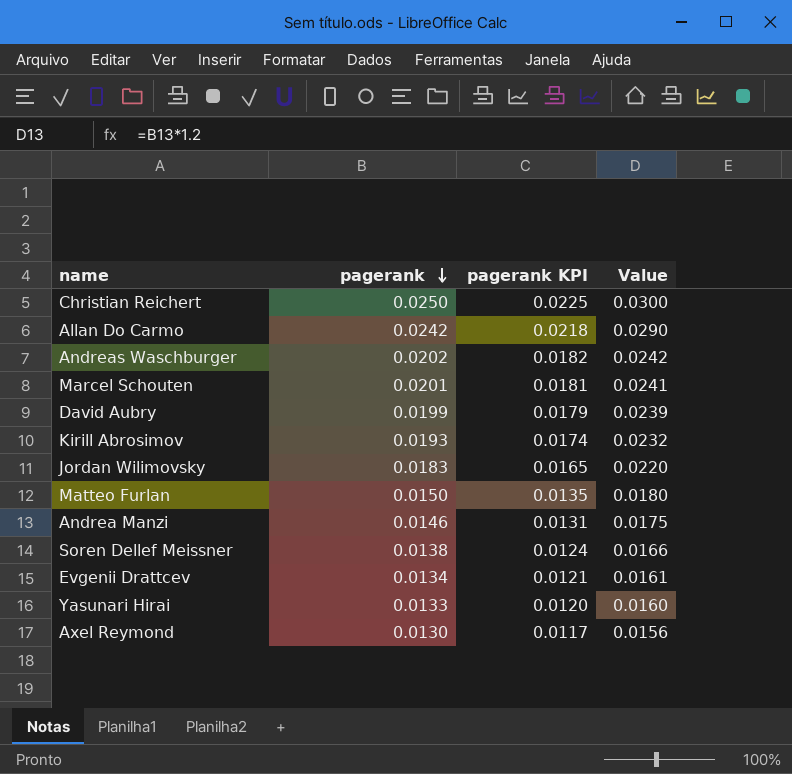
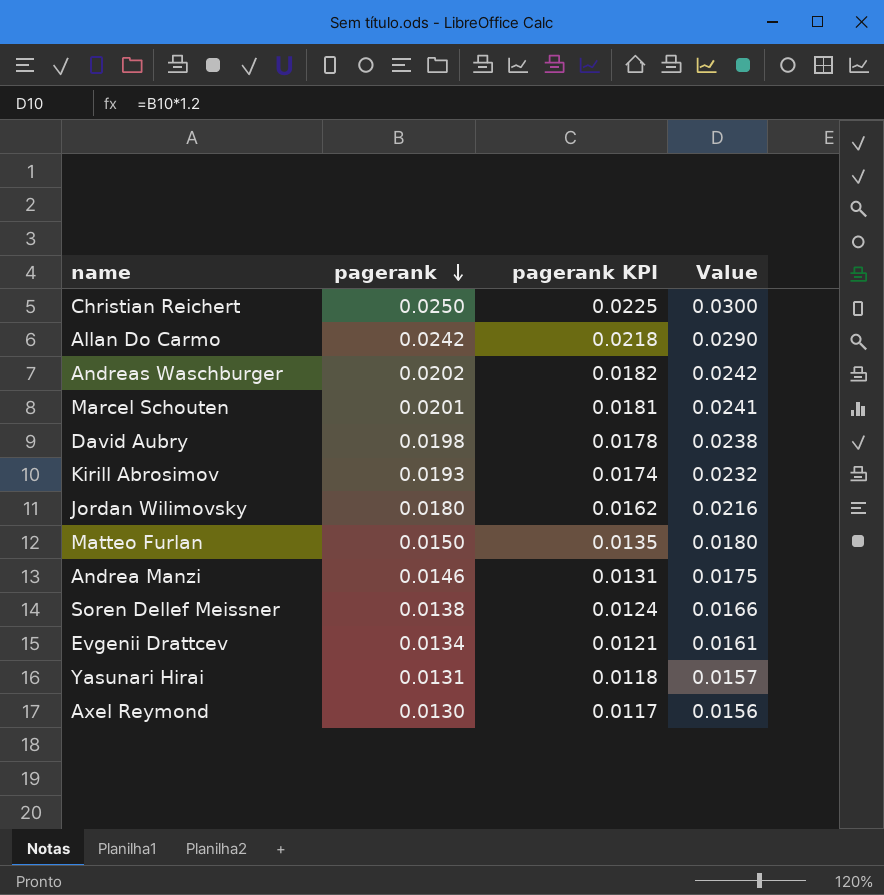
David Aubry | pagerank: 0.0199 -> 0.0198
David Aubry | pagerank KPI: 0.0179 -> 0.0178
David Aubry | Value: 0.0239 -> 0.0238
Jordan Wilimovsky | pagerank: 0.0183 -> 0.0180
Jordan Wilimovsky | pagerank KPI: 0.0165 -> 0.0162
Jordan Wilimovsky | Value: 0.0220 -> 0.0216
Yasunari Hirai | pagerank: 0.0133 -> 0.0131
Yasunari Hirai | pagerank KPI: 0.0120 -> 0.0118
Yasunari Hirai | Value: 0.0160 -> 0.0157

